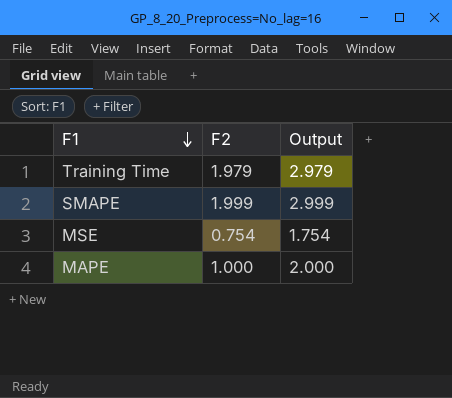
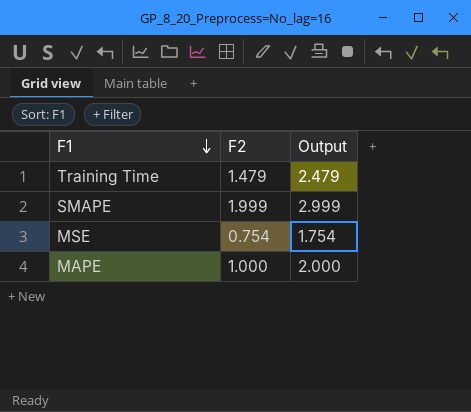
Training Time | F2: 1.979 -> 1.479
Training Time | Output: 2.979 -> 2.479

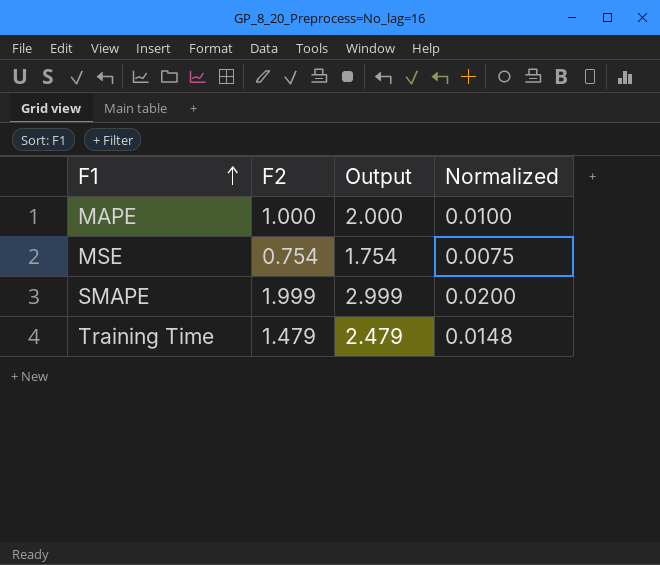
row order: F1 descending -> F1 ascending
column Normalized | formula: none -> [F2] * 0.01

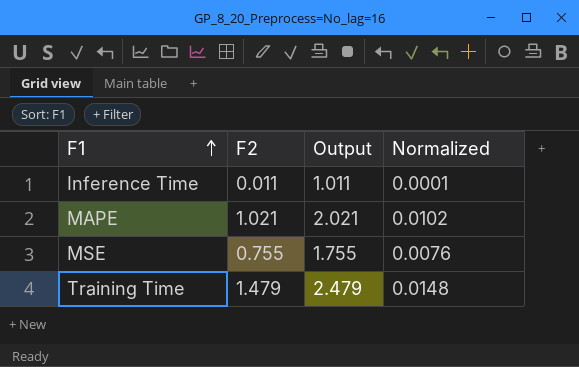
row SMAPE: 1.999 | 2.999 | 0.0200 -> none
row Inference Time: none -> 0.011 | 1.011 | 0.0001
MAPE | F2: 1.000 -> 1.021
MAPE | Output: 2.000 -> 2.021
MAPE | Normalized: 0.0100 -> 0.0102
MSE | F2: 0.754 -> 0.755
MSE | Output: 1.754 -> 1.755
MSE | Normalized: 0.0075 -> 0.0076

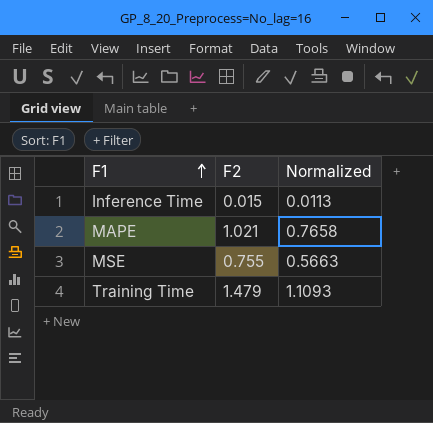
column Output | formula: [F2] + 1 -> none
column Normalized | formula: [F2] * 0.01 -> [F2] * 0.75
Inference Time | F2: 0.011 -> 0.015

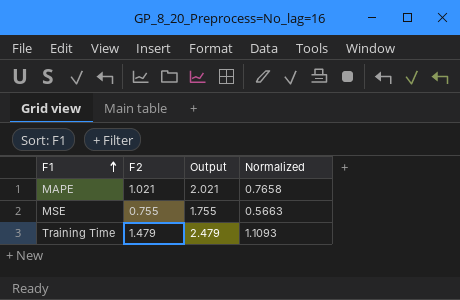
column Output | formula: none -> [F2] + 1
row Inference Time: 0.015 | 0.0113 -> none

